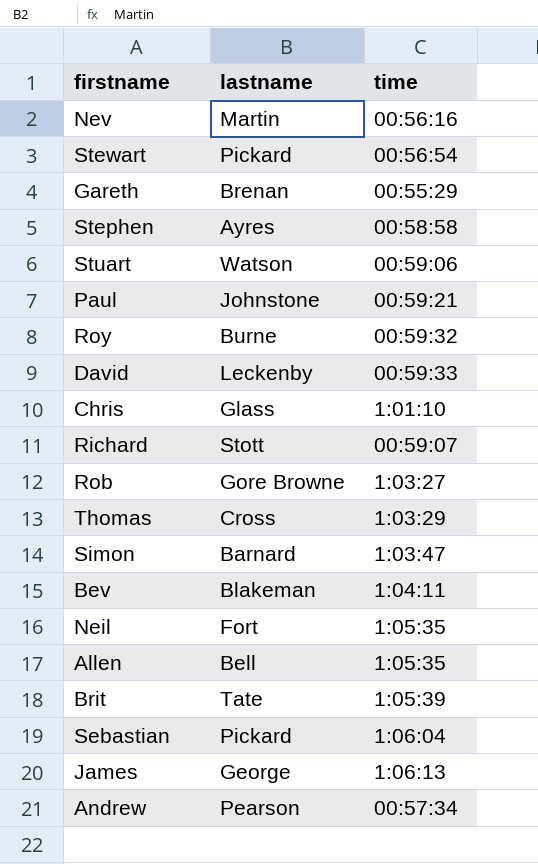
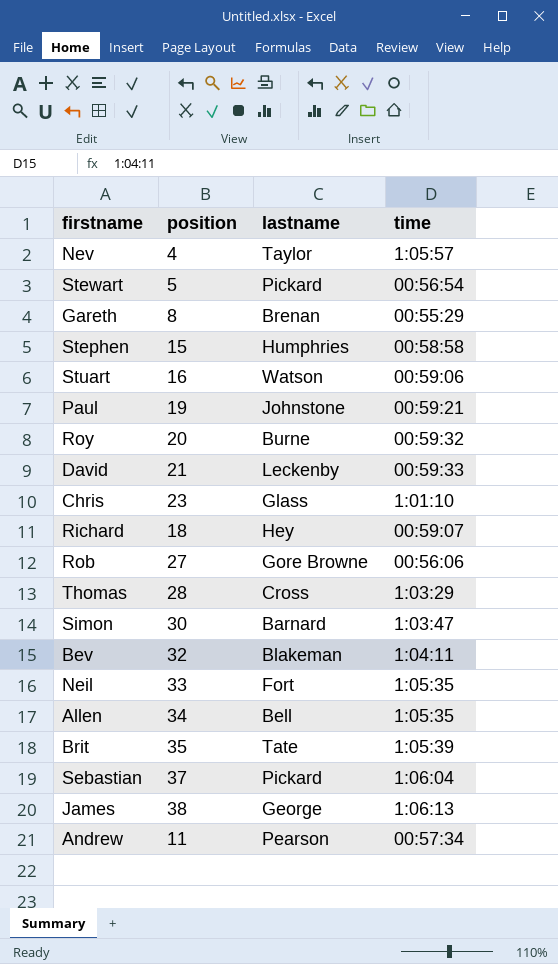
column position | position: none -> 2
Nev | lastname: Martin -> Taylor
Nev | time: 00:56:16 -> 1:05:57
Stephen | lastname: Ayres -> Humphries
Richard | lastname: Stott -> Hey
Rob | time: 1:03:27 -> 00:56:06

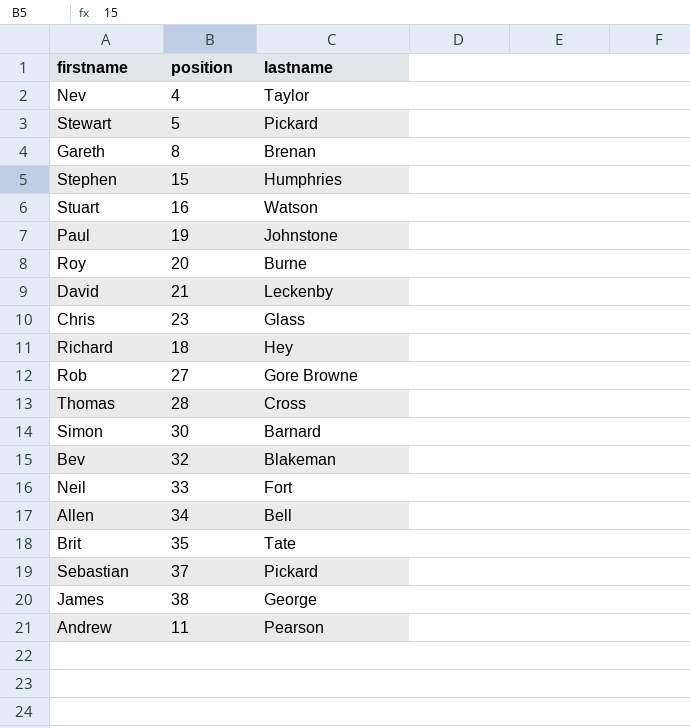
column time | position: 4 -> none

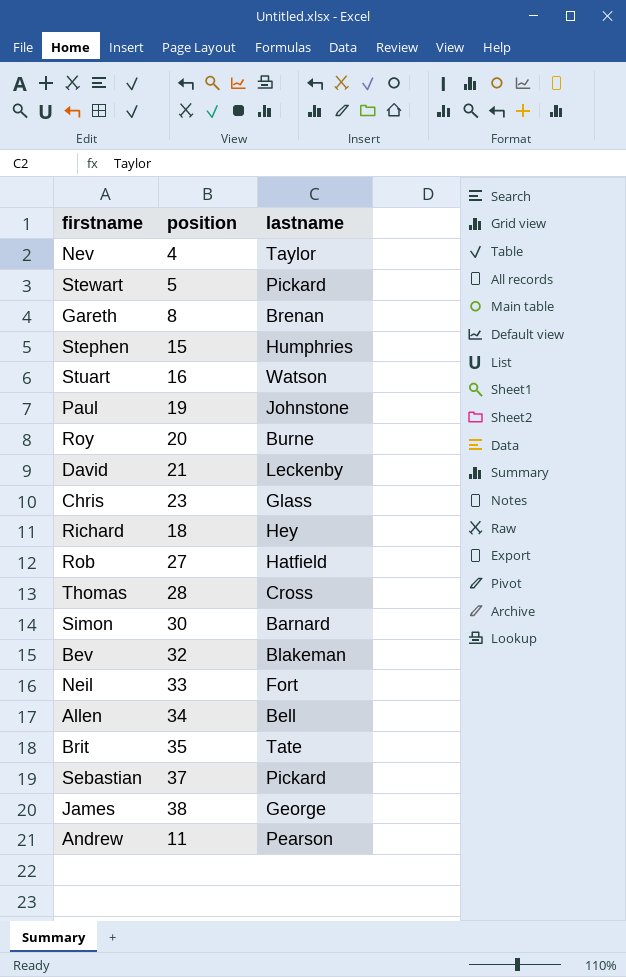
Rob | lastname: Gore Browne -> Hatfield

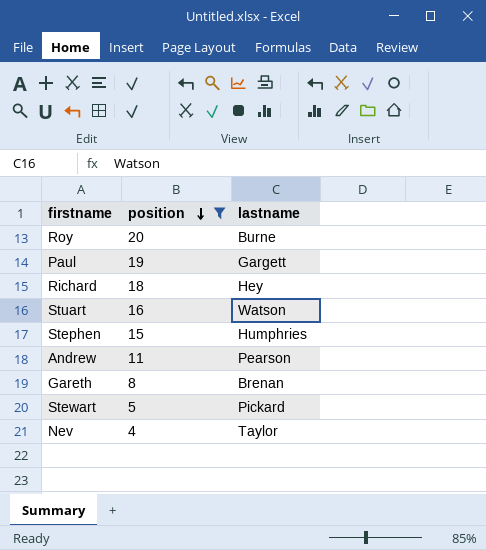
filter: none -> position <= 20
row order: none -> position descending
Paul | lastname: Johnstone -> Gargett

